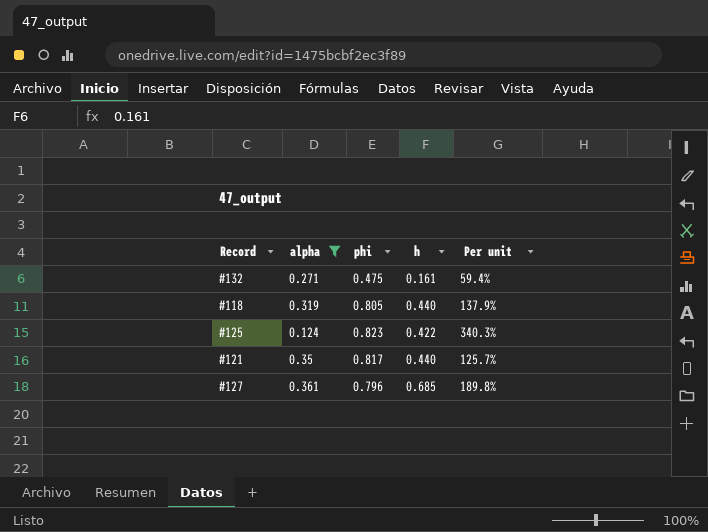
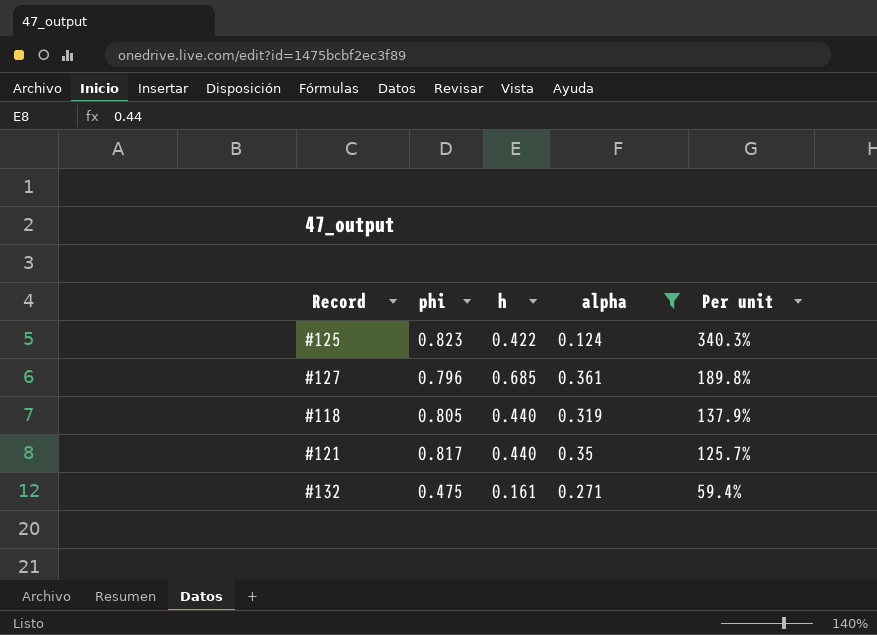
row order: none -> Per unit descending
column alpha | position: 2 -> 4

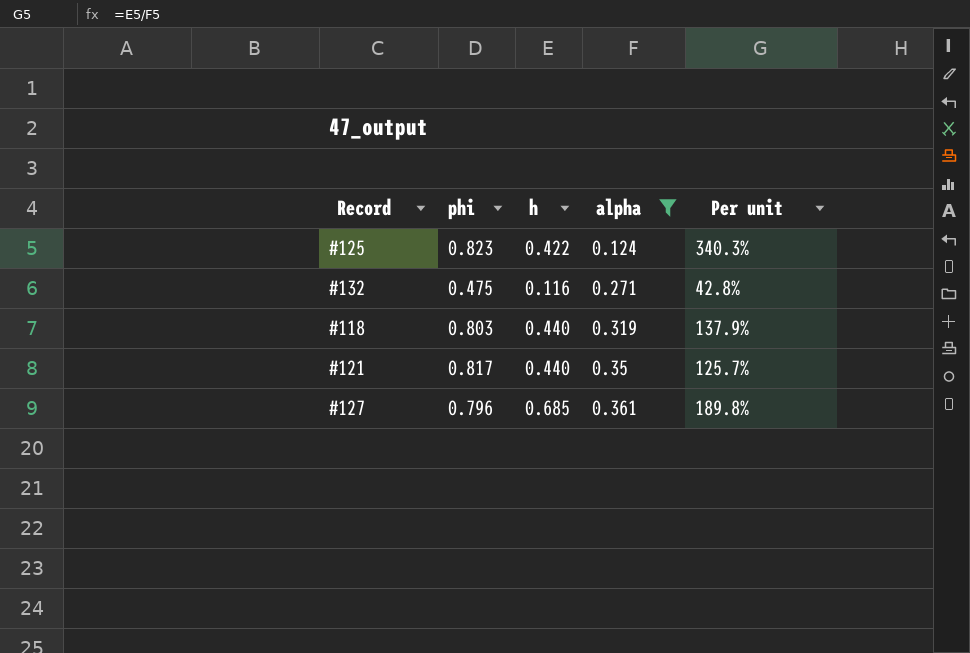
row order: Per unit descending -> alpha ascending
#132 | h: 0.161 -> 0.116
#132 | Per unit: 59.4% -> 42.8%
#118 | phi: 0.805 -> 0.803

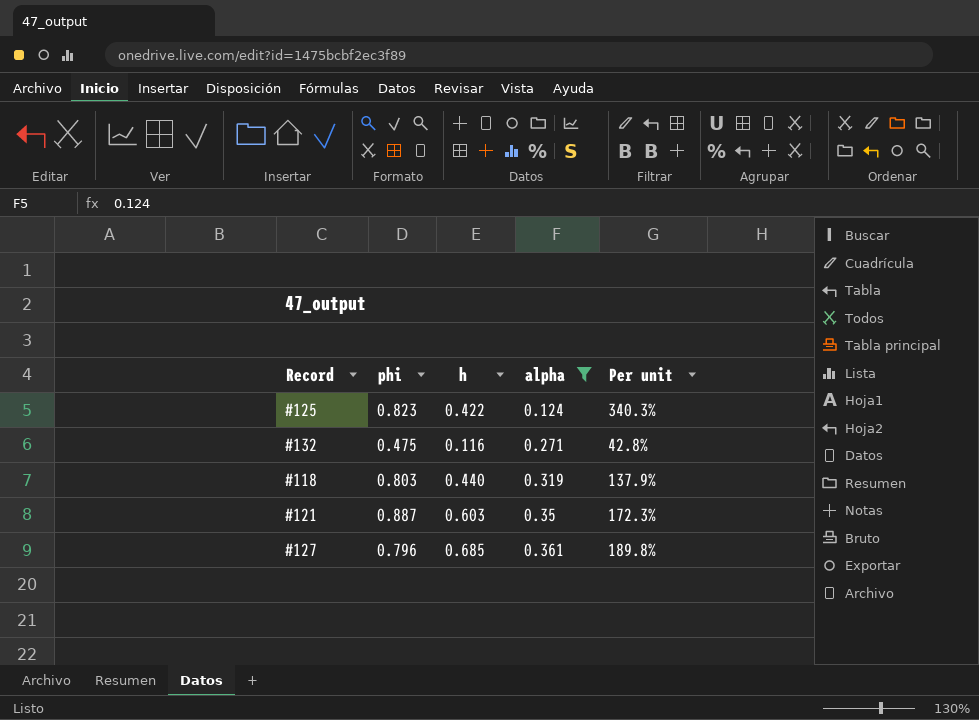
#121 | phi: 0.817 -> 0.887
#121 | h: 0.440 -> 0.603
#121 | Per unit: 125.7% -> 172.3%

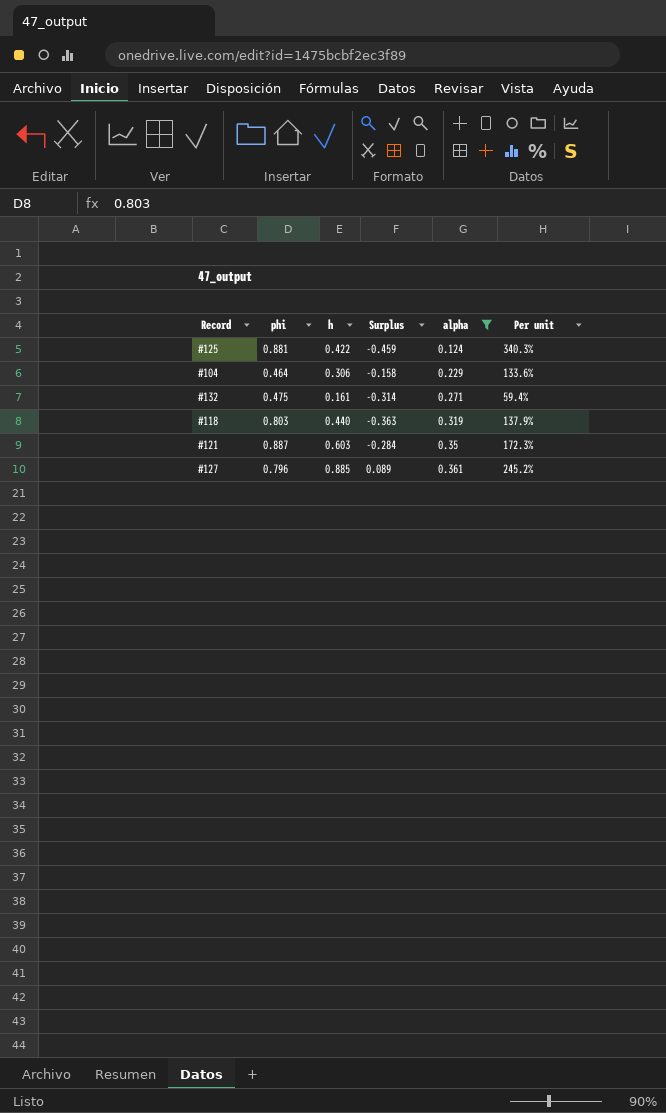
column Surplus | formula: none -> [h] - [phi]
#125 | phi: 0.823 -> 0.881
row #104: none -> 0.464 | 0.306 | -0.158 | 0.229 | 133.6%
#132 | h: 0.116 -> 0.161
#132 | Per unit: 42.8% -> 59.4%
#127 | h: 0.685 -> 0.885
#127 | Per unit: 189.8% -> 245.2%

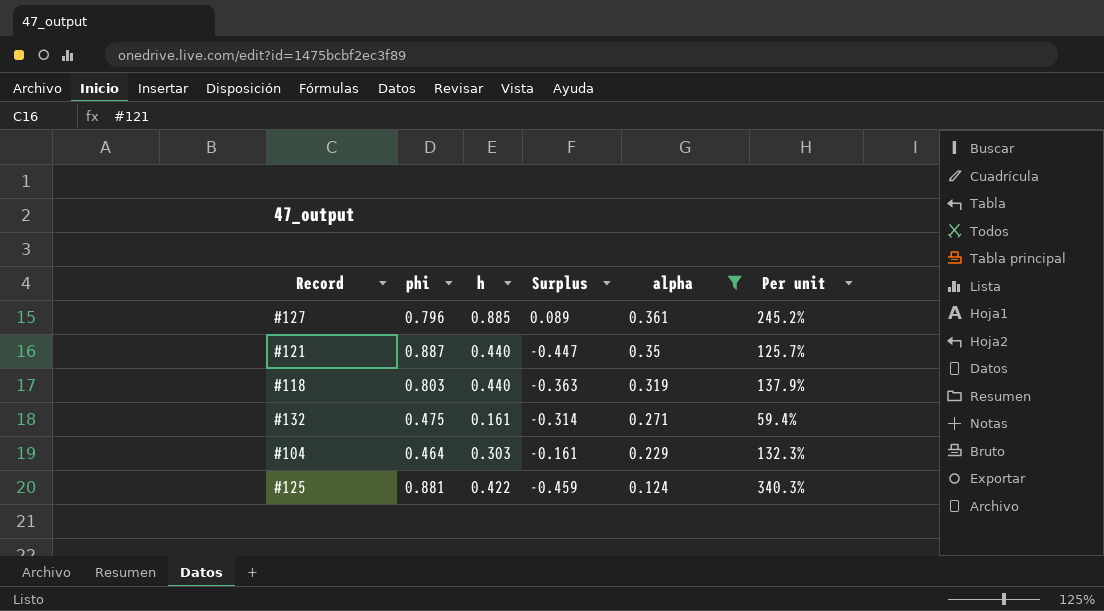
row order: alpha ascending -> alpha descending
#121 | h: 0.603 -> 0.440
#121 | Surplus: -0.284 -> -0.447
#121 | Per unit: 172.3% -> 125.7%
#104 | h: 0.306 -> 0.303
#104 | Surplus: -0.158 -> -0.161
#104 | Per unit: 133.6% -> 132.3%

